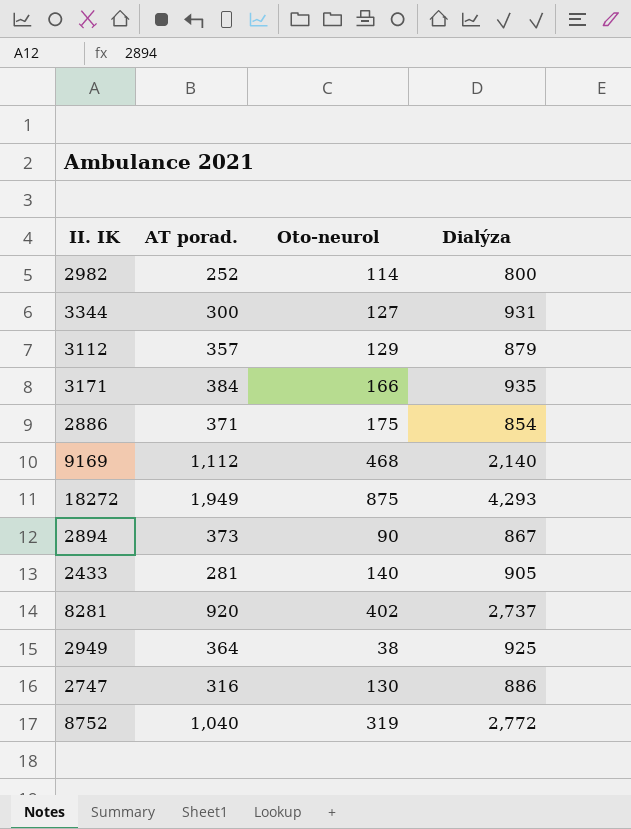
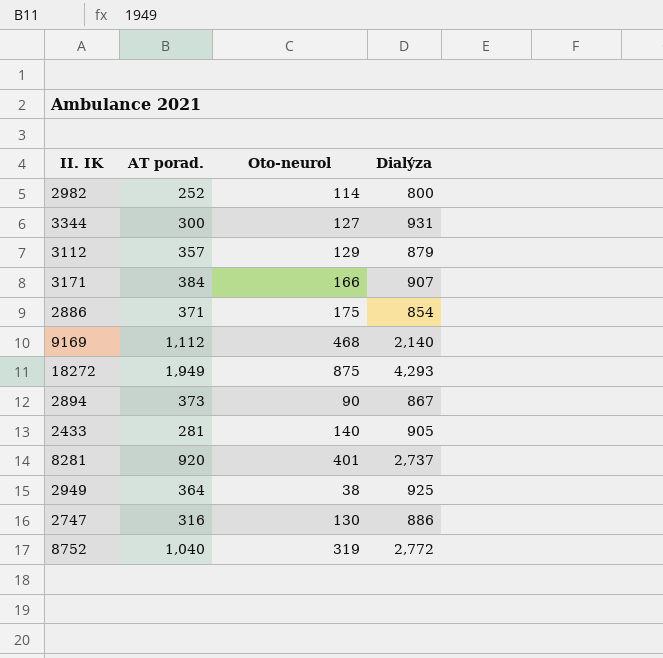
3171 | Dialýza: 935 -> 907
8281 | Oto-neurol: 402 -> 401

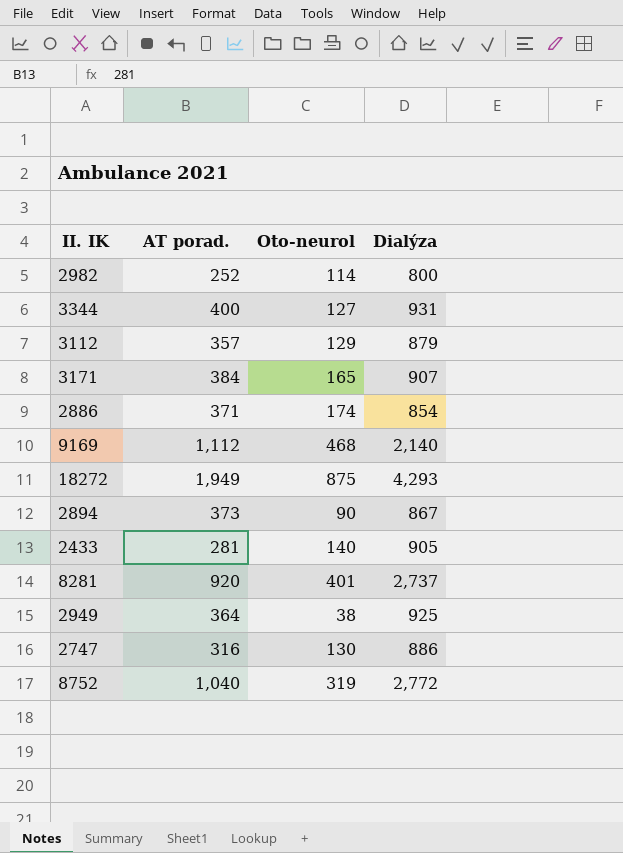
3344 | AT porad.: 300 -> 400
3171 | Oto-neurol: 166 -> 165
2886 | Oto-neurol: 175 -> 174

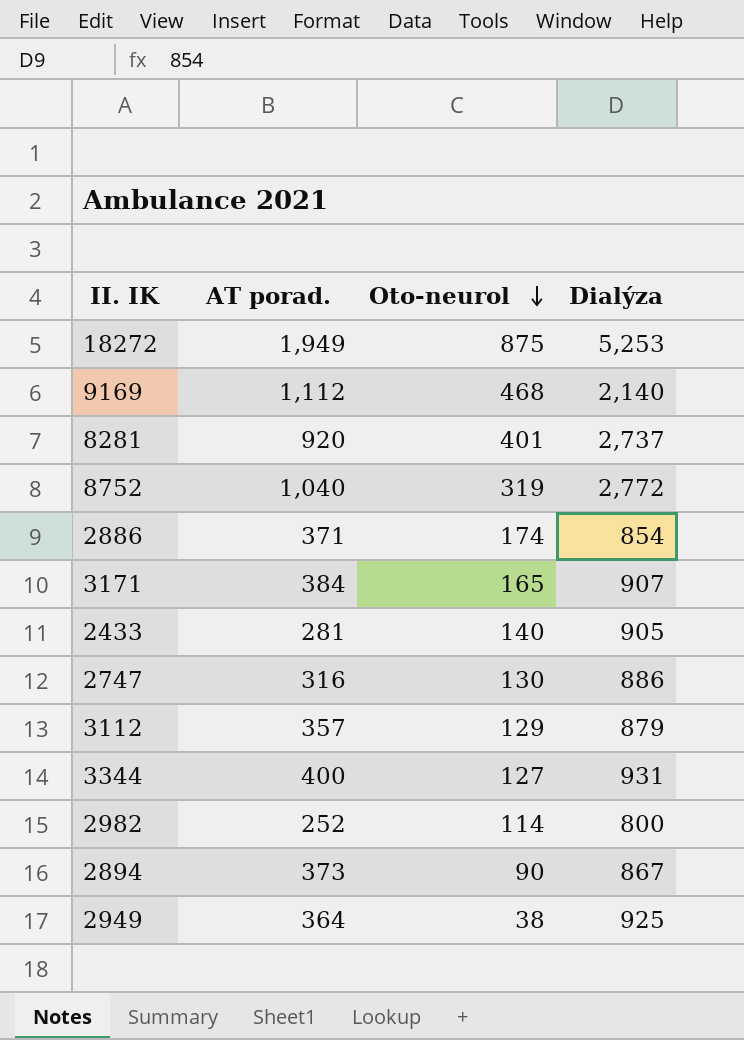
row order: none -> Oto-neurol descending
18272 | Dialýza: 4,293 -> 5,253

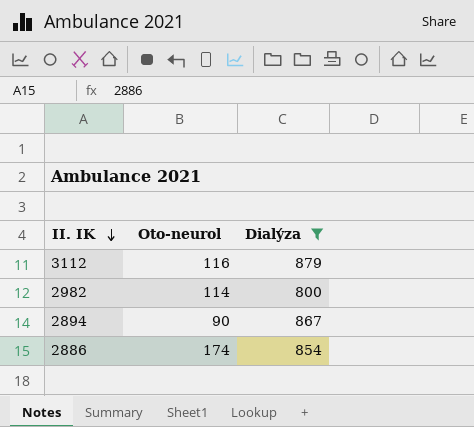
filter: none -> Dialýza <= 879
row order: Oto-neurol descending -> II. IK descending
column AT porad. | position: 2 -> none
3112 | Oto-neurol: 129 -> 116

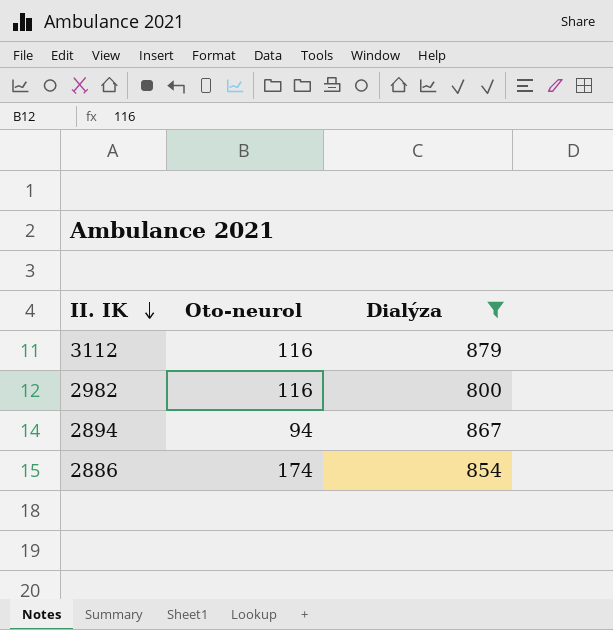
2982 | Oto-neurol: 114 -> 116
2894 | Oto-neurol: 90 -> 94

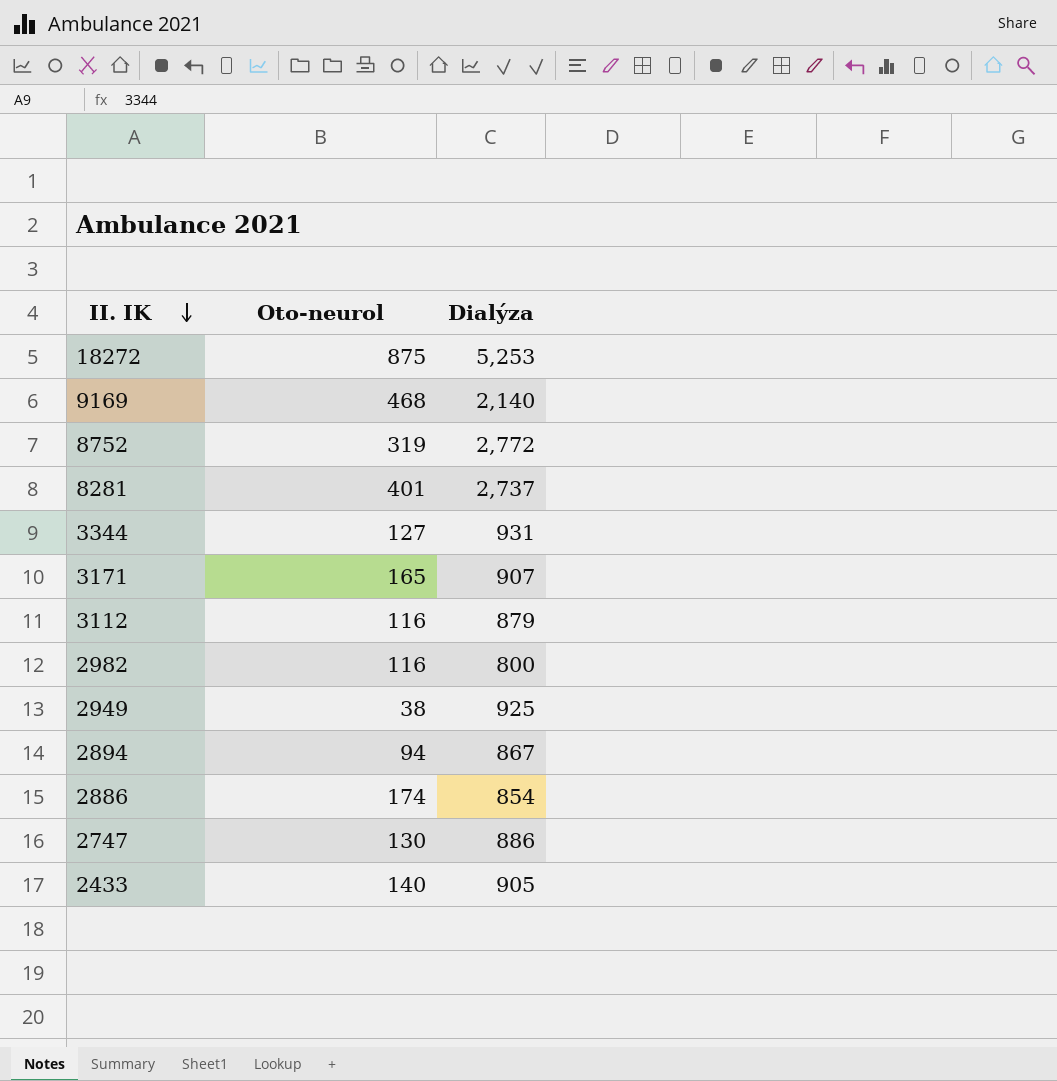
filter: Dialýza <= 879 -> none

